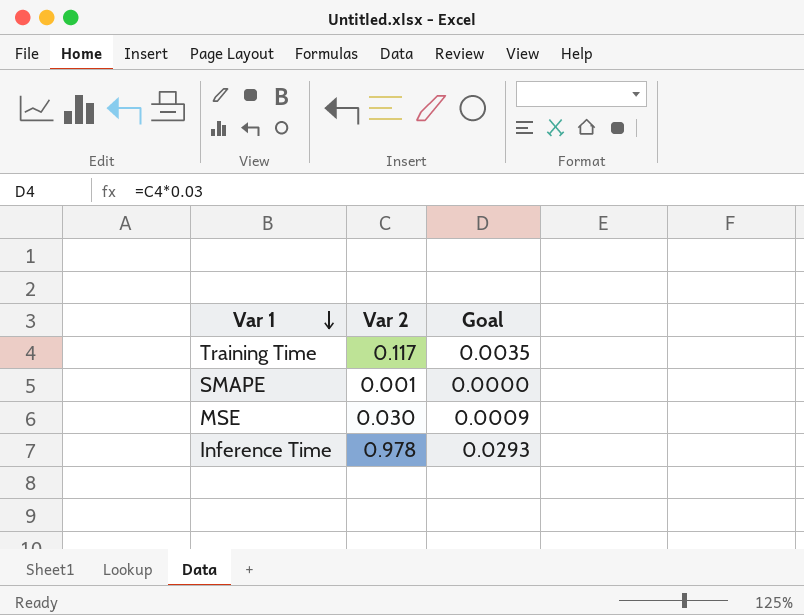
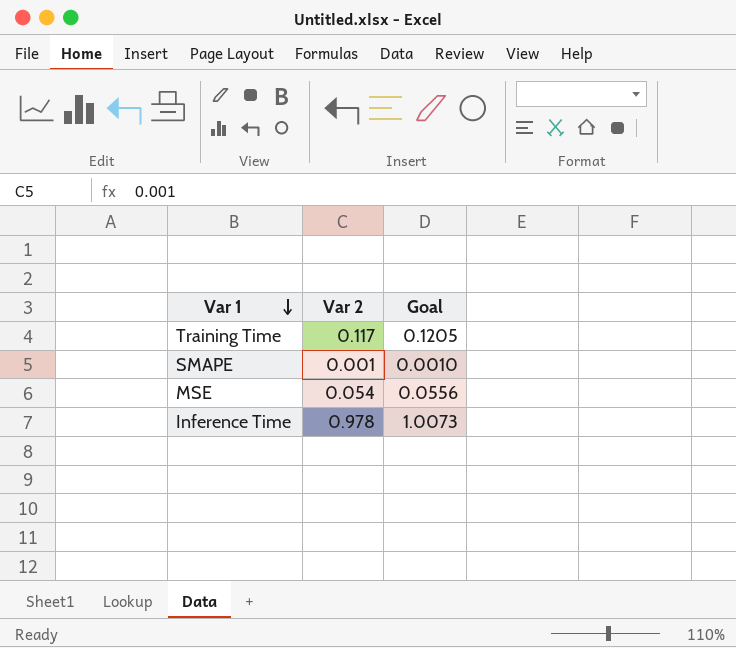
column Goal | formula: [Var 2] * 0.03 -> [Var 2] * 1.03
MSE | Var 2: 0.030 -> 0.054

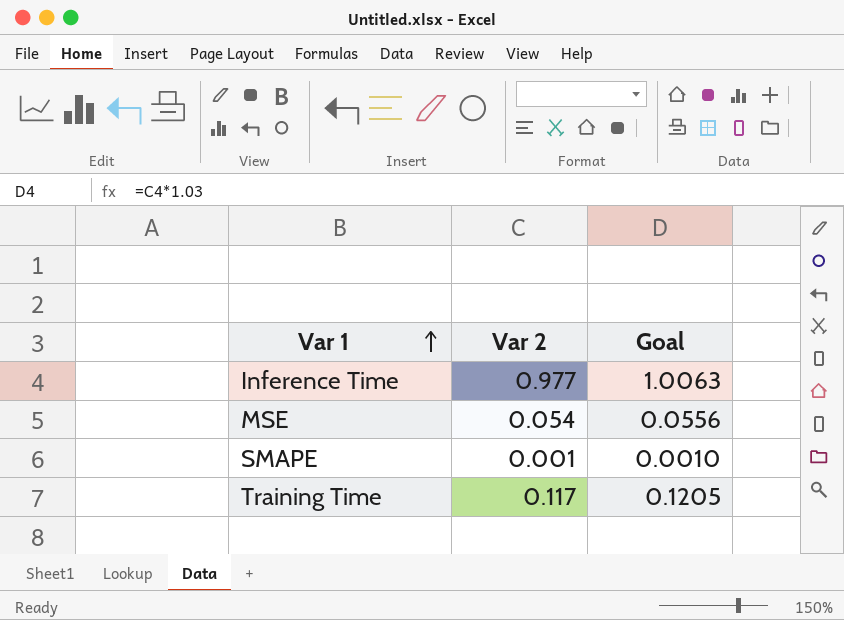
row order: Var 1 descending -> Var 1 ascending
Inference Time | Var 2: 0.978 -> 0.977
Inference Time | Goal: 1.0073 -> 1.0063

